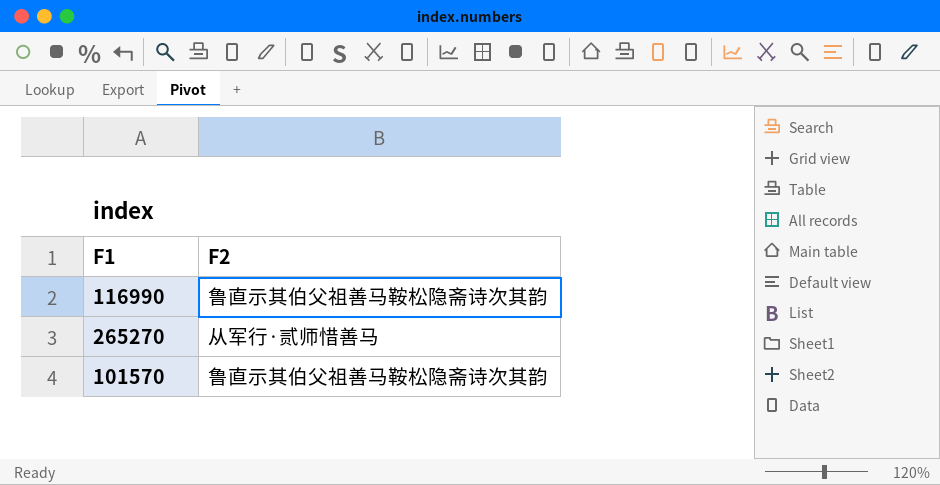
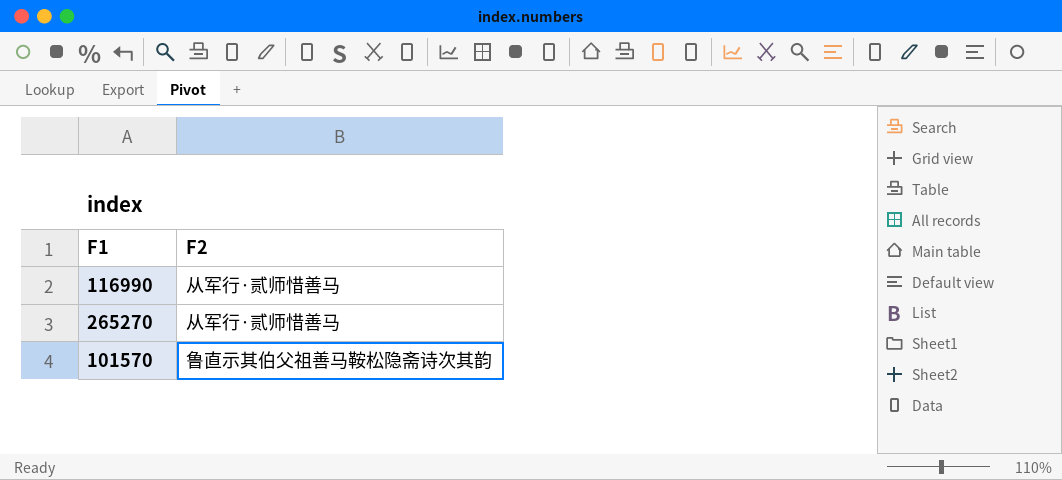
116990 | F2: 鲁直示其伯父祖善马鞍松隐斋诗次其韵 -> 从军行·贰师惜善马

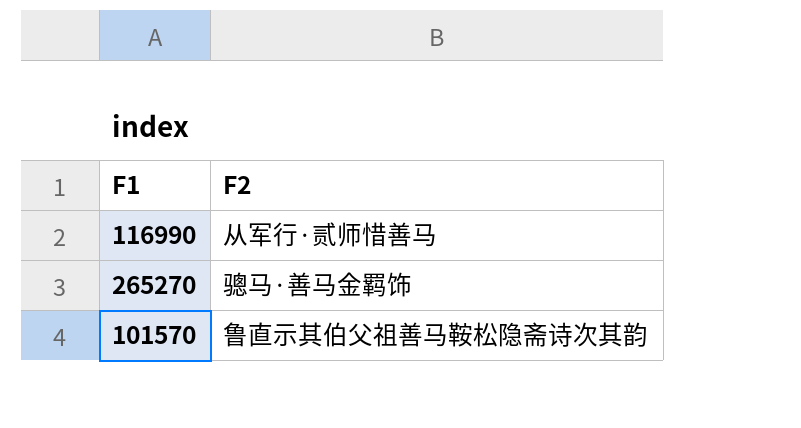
265270 | F2: 从军行·贰师惜善马 -> 骢马·善马金羁饰

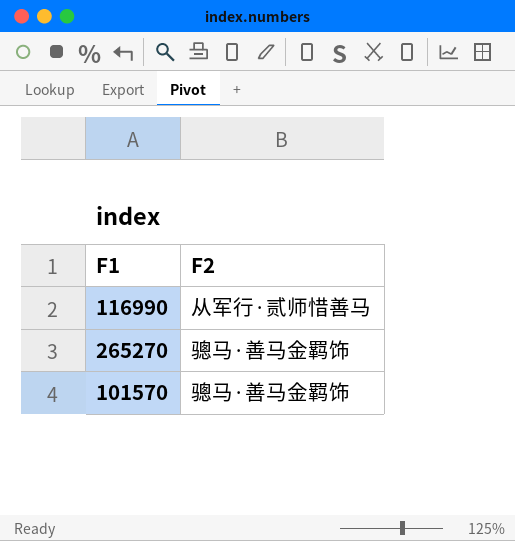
101570 | F2: 鲁直示其伯父祖善马鞍松隐斋诗次其韵 -> 骢马·善马金羁饰

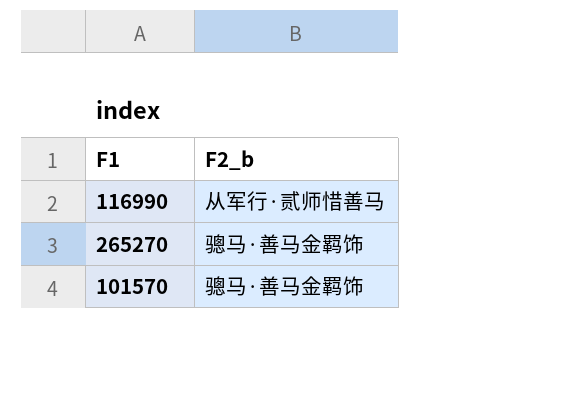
column name: F2 -> F2_b

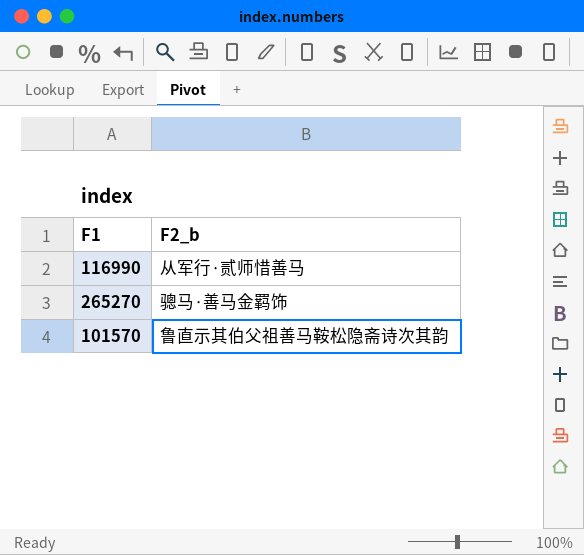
101570 | F2_b: 骢马·善马金羁饰 -> 鲁直示其伯父祖善马鞍松隐斋诗次其韵

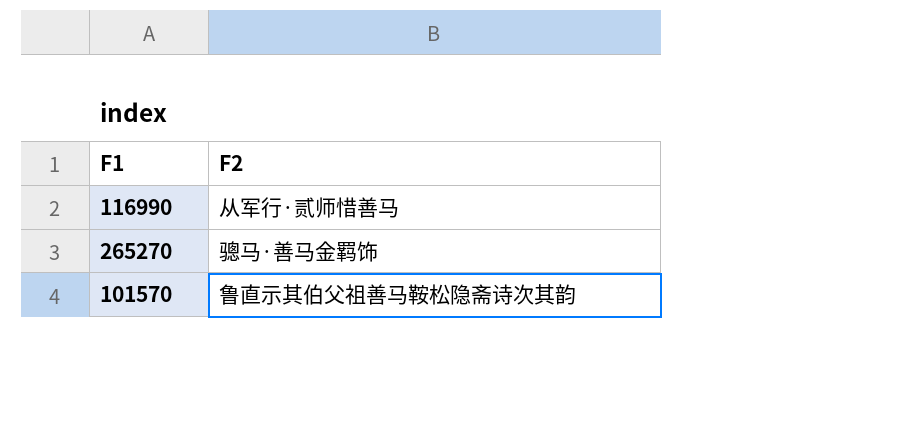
column name: F2_b -> F2

